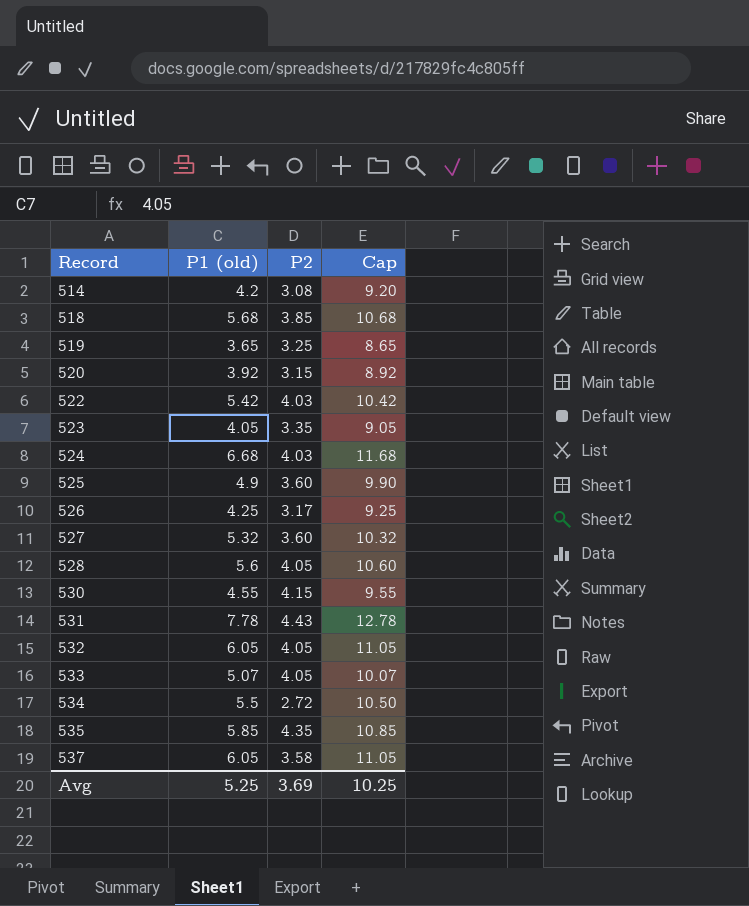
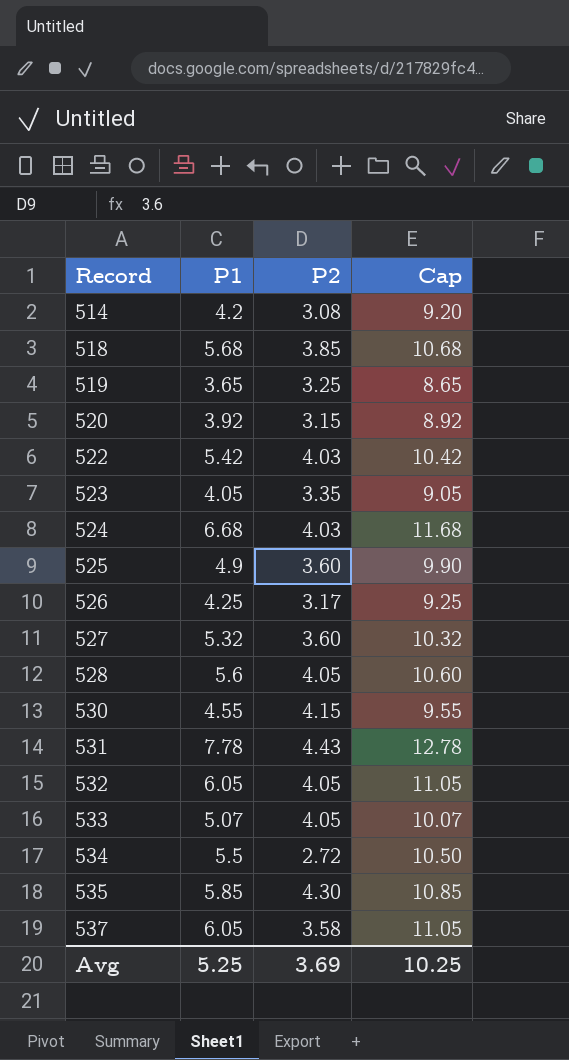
column name: P1 (old) -> P1
535 | P2: 4.35 -> 4.30

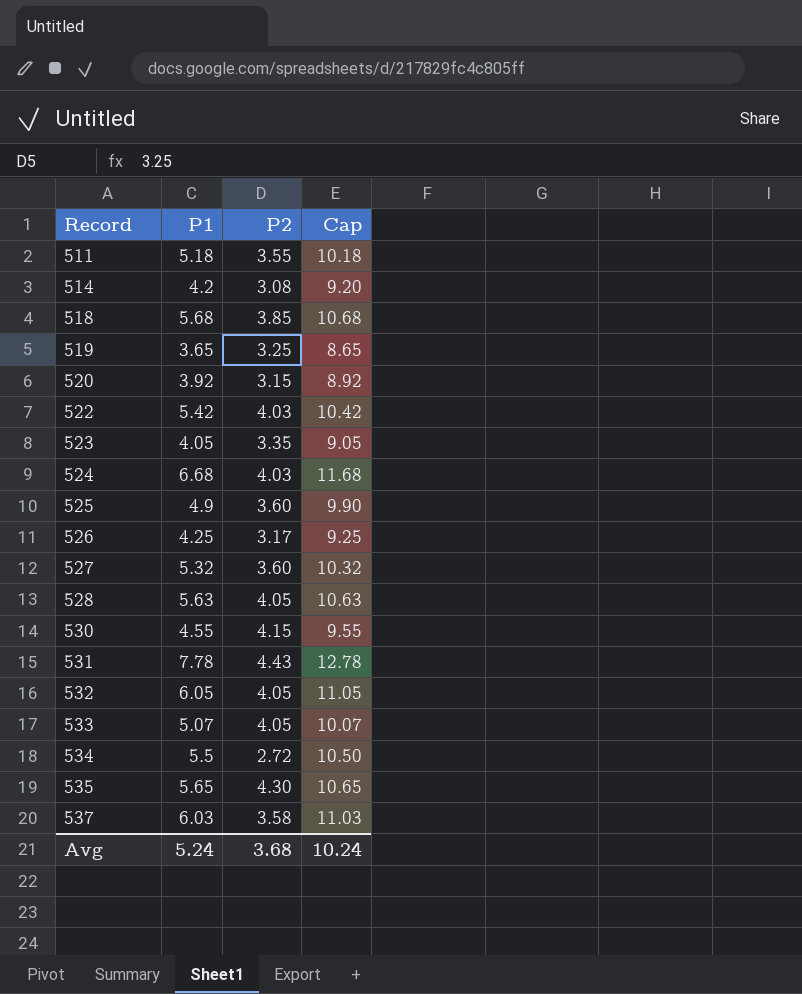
row 511: none -> 5.18 | 3.55 | 10.18
528 | P1: 5.6 -> 5.63
528 | Cap: 10.60 -> 10.63
535 | P1: 5.85 -> 5.65
535 | Cap: 10.85 -> 10.65
537 | P1: 6.05 -> 6.03
537 | Cap: 11.05 -> 11.03
Avg | P1: 5.25 -> 5.24
Avg | P2: 3.69 -> 3.68
Avg | Cap: 10.25 -> 10.24

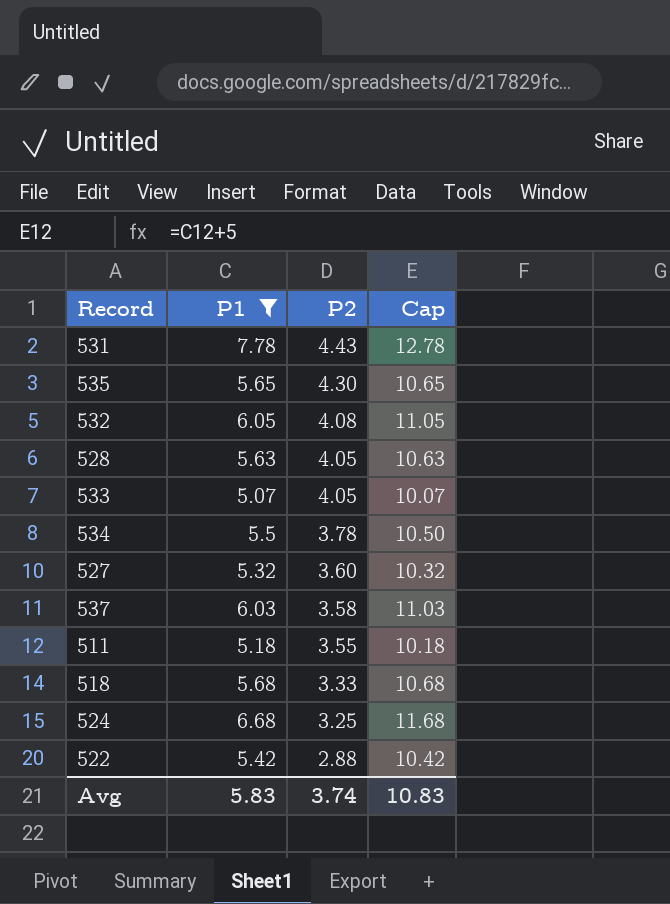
filter: none -> P1 >= 5.07
row order: Record ascending -> P2 descending
532 | P2: 4.05 -> 4.08
534 | P2: 2.72 -> 3.78
518 | P2: 3.85 -> 3.33
524 | P2: 4.03 -> 3.25
522 | P2: 4.03 -> 2.88
Avg | P1: 5.24 -> 5.83
Avg | P2: 3.68 -> 3.74
Avg | Cap: 10.24 -> 10.83

